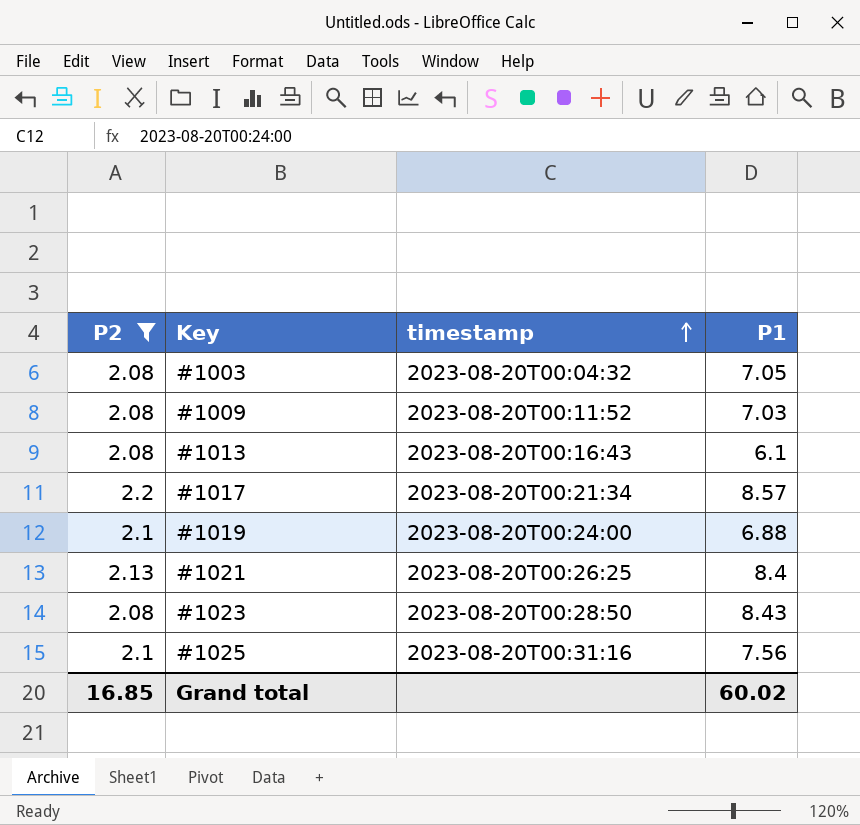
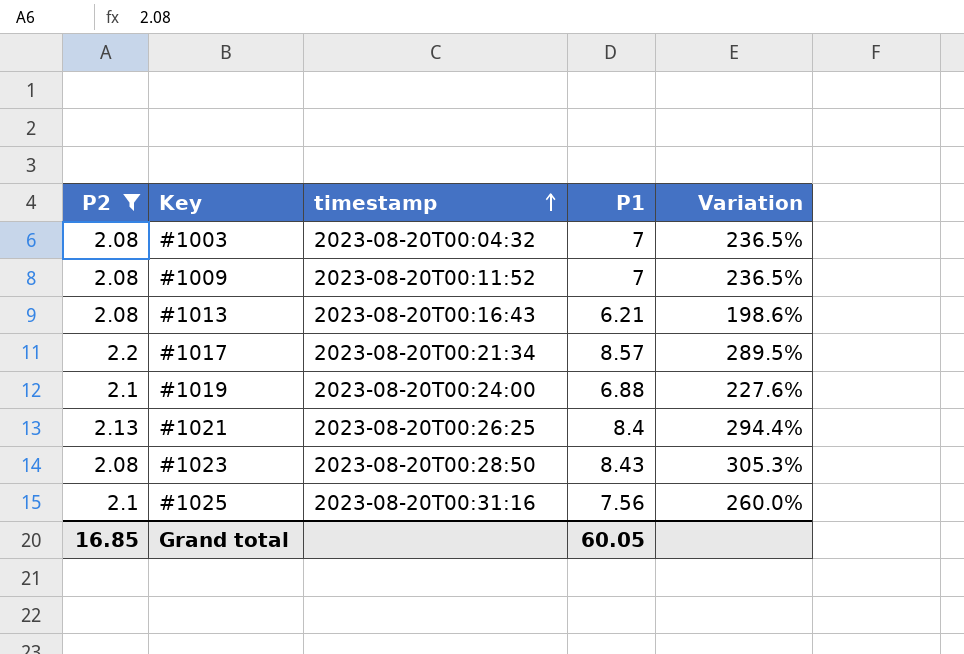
column Variation | formula: none -> ([P1] - [P2]) / [P2]
#1003 | P1: 7.05 -> 7
#1009 | P1: 7.03 -> 7
#1013 | P1: 6.1 -> 6.21
Grand total | P1: 60.02 -> 60.05

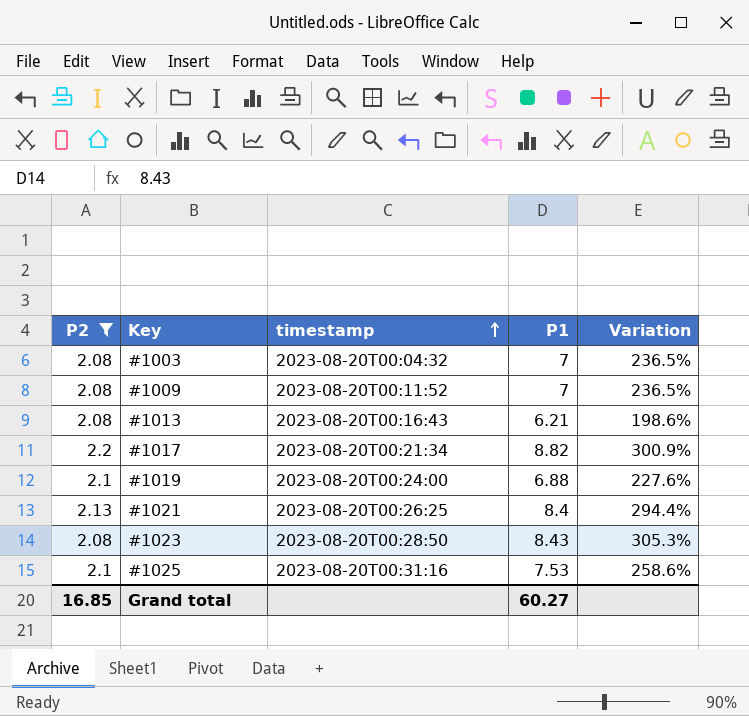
#1017 | P1: 8.57 -> 8.82
#1017 | Variation: 289.5% -> 300.9%
#1025 | P1: 7.56 -> 7.53
#1025 | Variation: 260.0% -> 258.6%
Grand total | P1: 60.05 -> 60.27

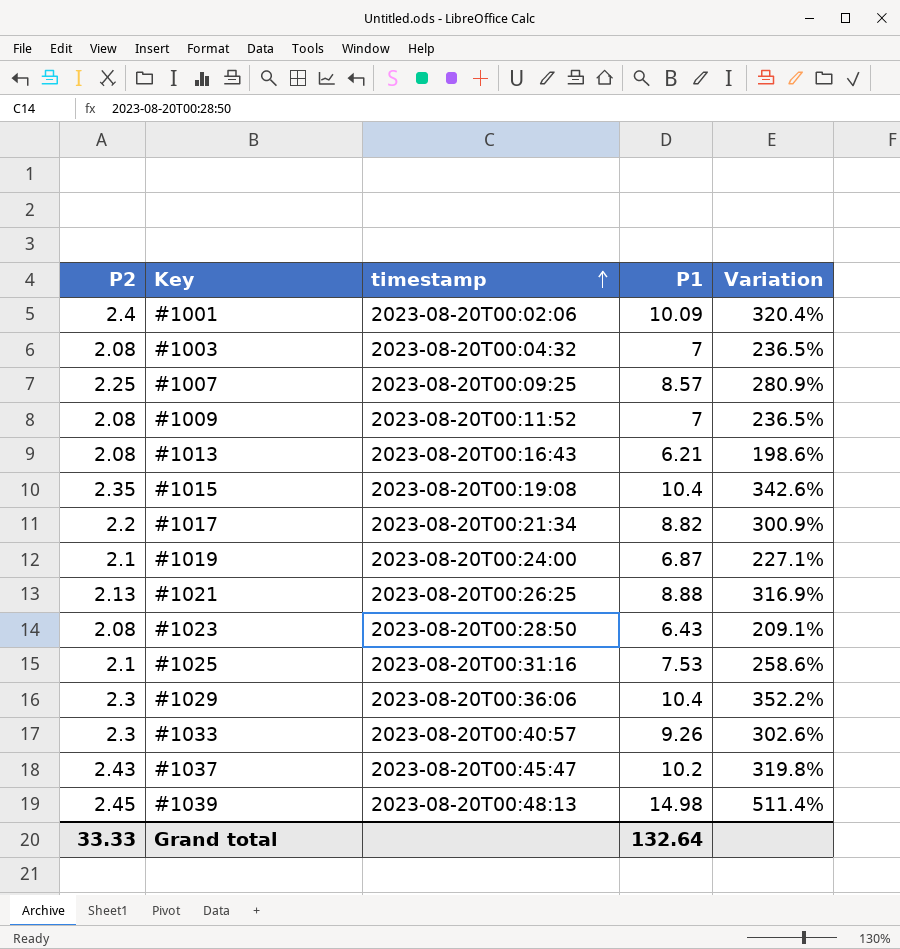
filter: P2 <= 2.2 -> none
#1019 | P1: 6.88 -> 6.87
#1019 | Variation: 227.6% -> 227.1%
#1021 | P1: 8.4 -> 8.88
#1021 | Variation: 294.4% -> 316.9%
#1023 | P1: 8.43 -> 6.43
#1023 | Variation: 305.3% -> 209.1%
Grand total | P2: 16.85 -> 33.33
Grand total | P1: 60.27 -> 132.64

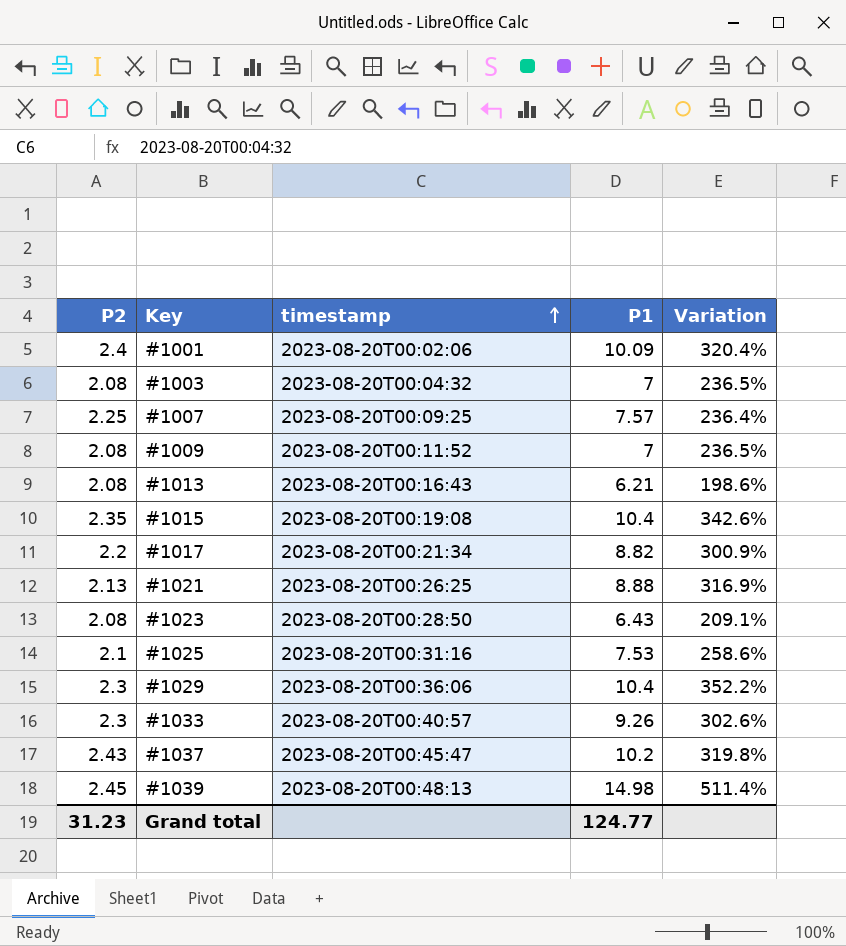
row #1019: 2.1 | 2023-08-20T00:24:00 | 6.87 | 227.1% -> none
#1007 | P1: 8.57 -> 7.57
#1007 | Variation: 280.9% -> 236.4%
Grand total | P2: 33.33 -> 31.23
Grand total | P1: 132.64 -> 124.77

